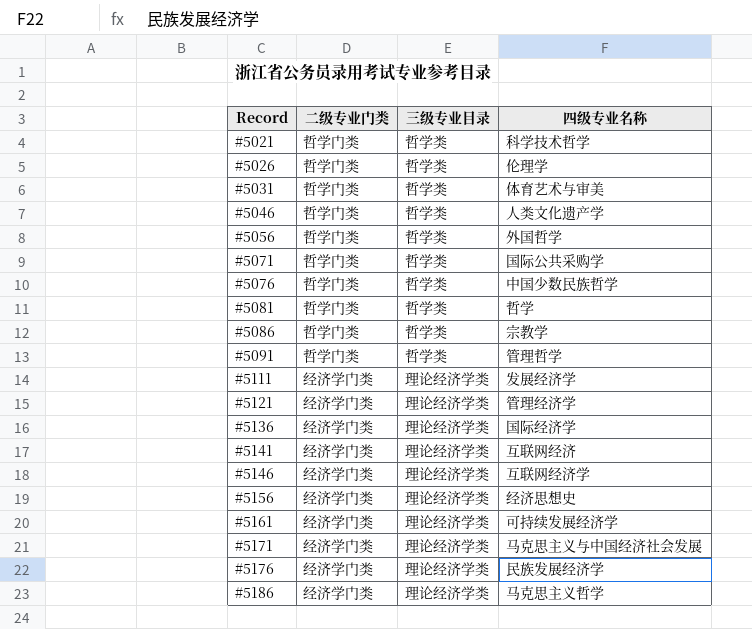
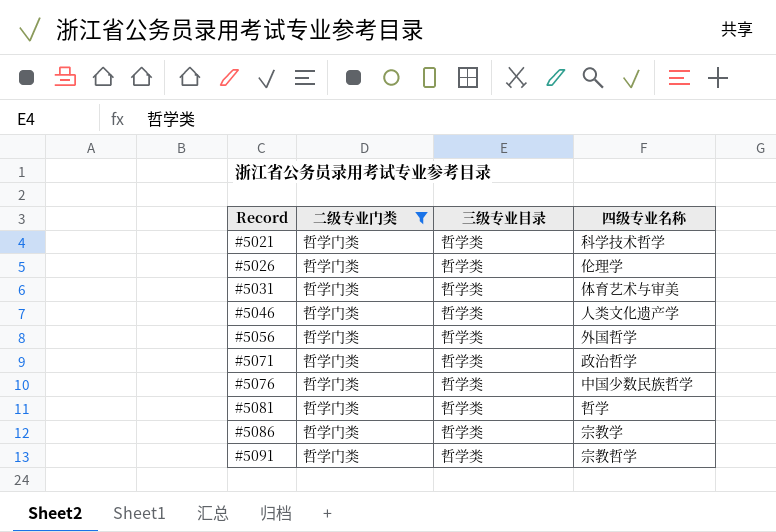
filter: none -> 二级专业门类 = 哲学门类
#5071 | 四级专业名称: 国际公共采购学 -> 政治哲学
#5091 | 四级专业名称: 管理哲学 -> 宗教哲学

